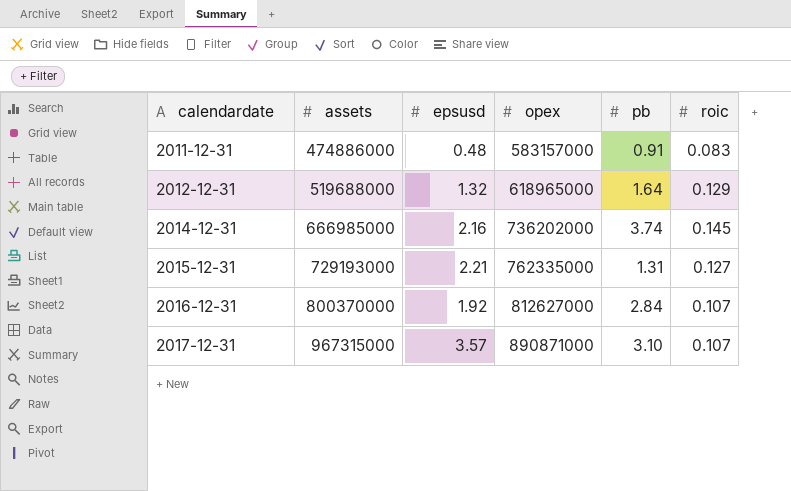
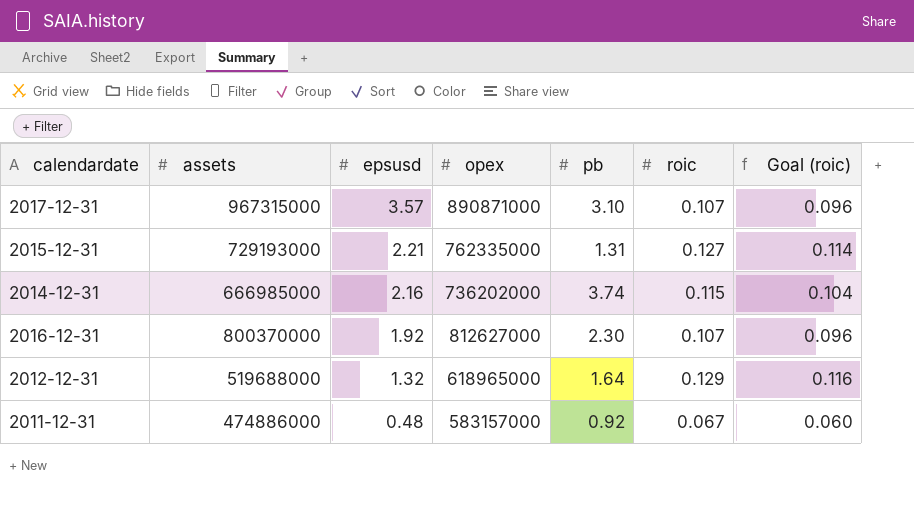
row order: calendardate ascending -> epsusd descending
column Goal (roic) | formula: none -> [roic] * 0.9
2014-12-31 | roic: 0.145 -> 0.115
2016-12-31 | pb: 2.84 -> 2.30
2011-12-31 | pb: 0.91 -> 0.92
2011-12-31 | roic: 0.083 -> 0.067

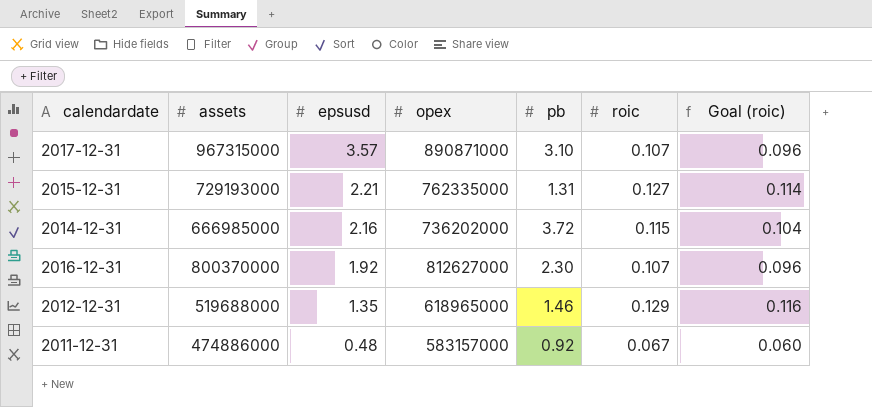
2014-12-31 | pb: 3.74 -> 3.72
2012-12-31 | epsusd: 1.32 -> 1.35
2012-12-31 | pb: 1.64 -> 1.46

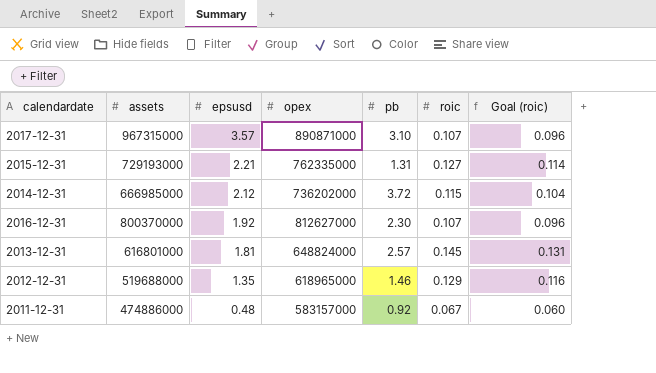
2014-12-31 | epsusd: 2.16 -> 2.12
row 2013-12-31: none -> 616801000 | 1.81 | 648824000 | 2.57 | 0.145 | 0.131

